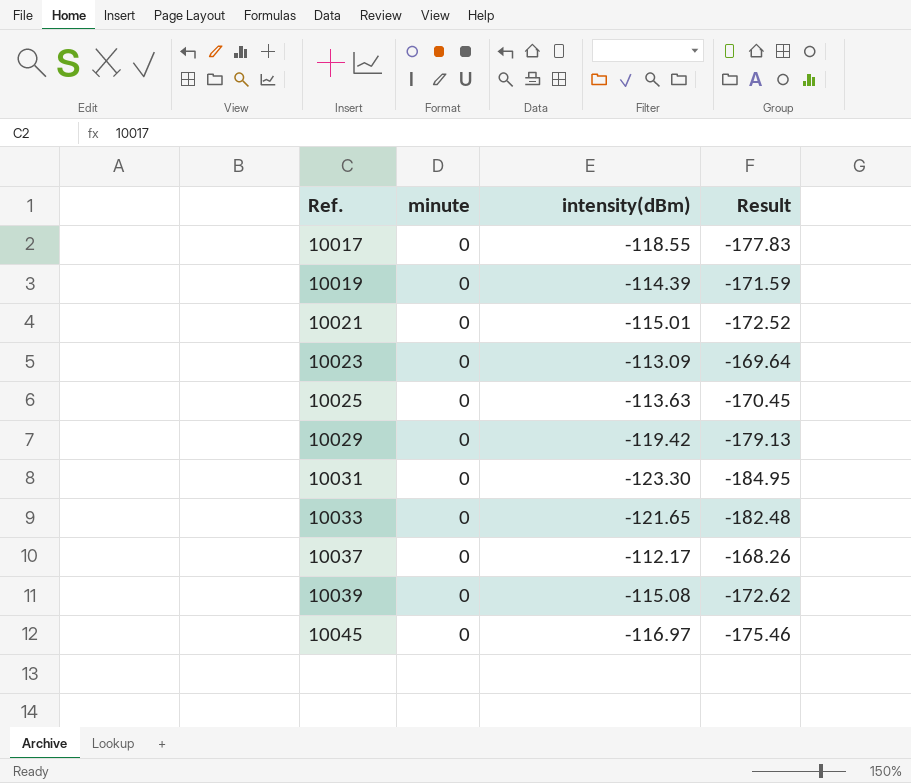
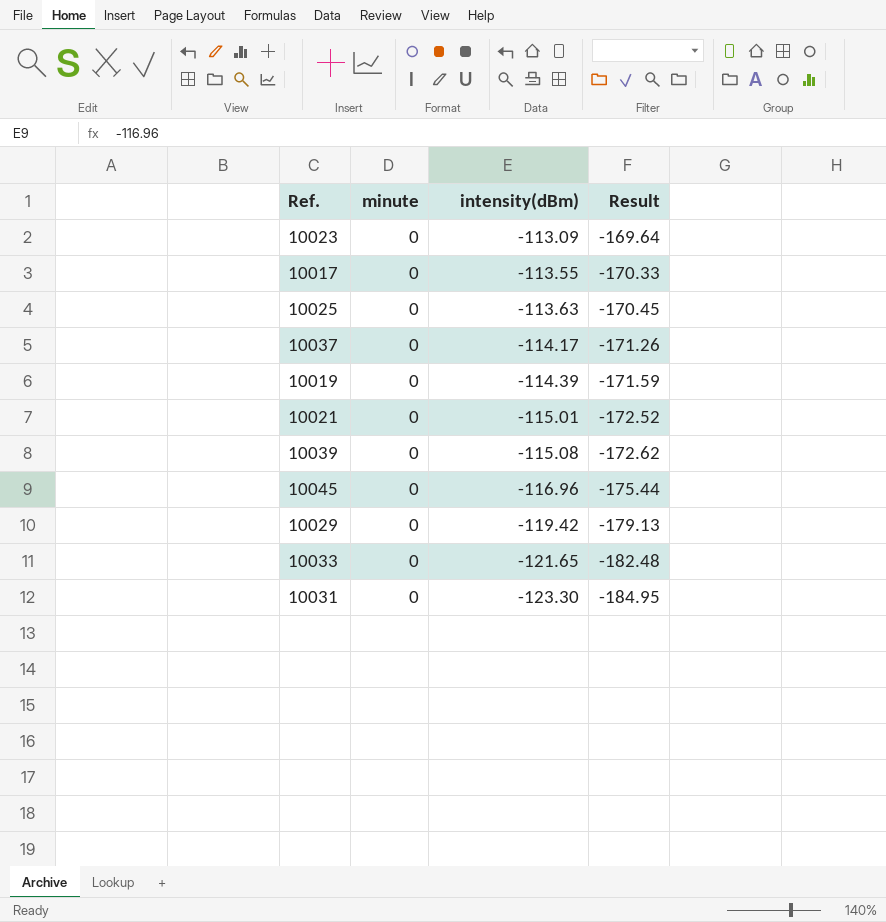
row order: Ref. ascending -> intensity(dBm) descending
10017 | intensity(dBm): -118.55 -> -113.55
10017 | Result: -177.83 -> -170.33
10037 | intensity(dBm): -112.17 -> -114.17
10037 | Result: -168.26 -> -171.26
10045 | intensity(dBm): -116.97 -> -116.96
10045 | Result: -175.46 -> -175.44

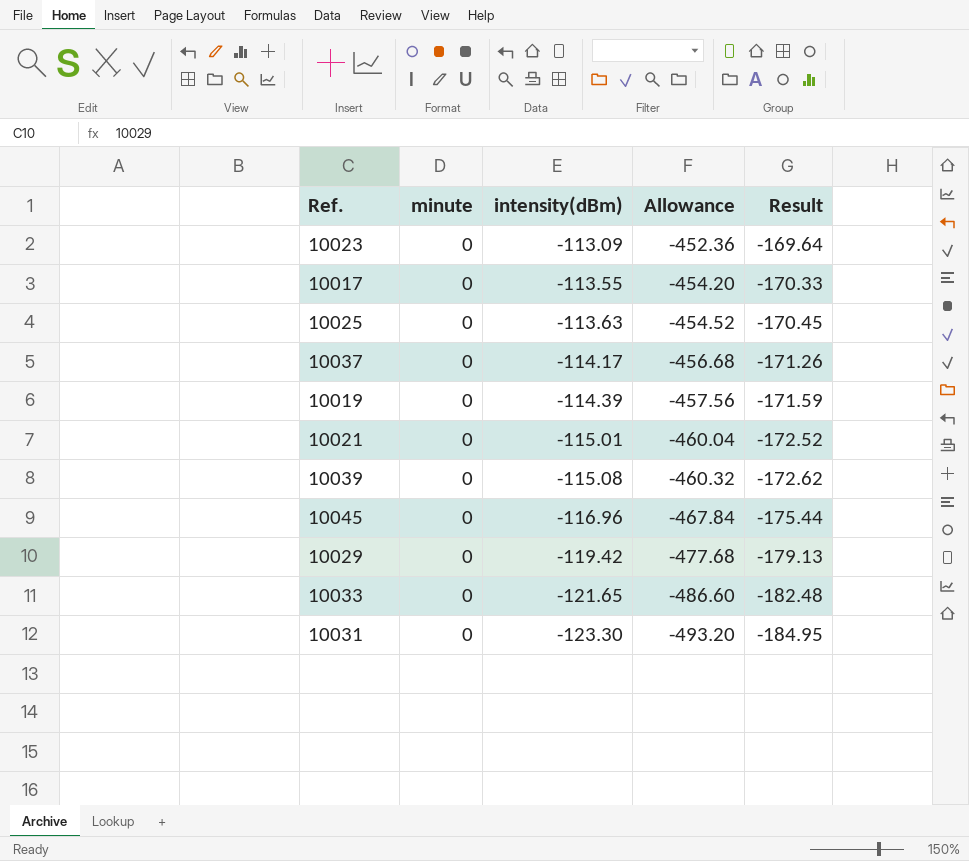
column Allowance | formula: none -> [intensity(dBm)] * 4

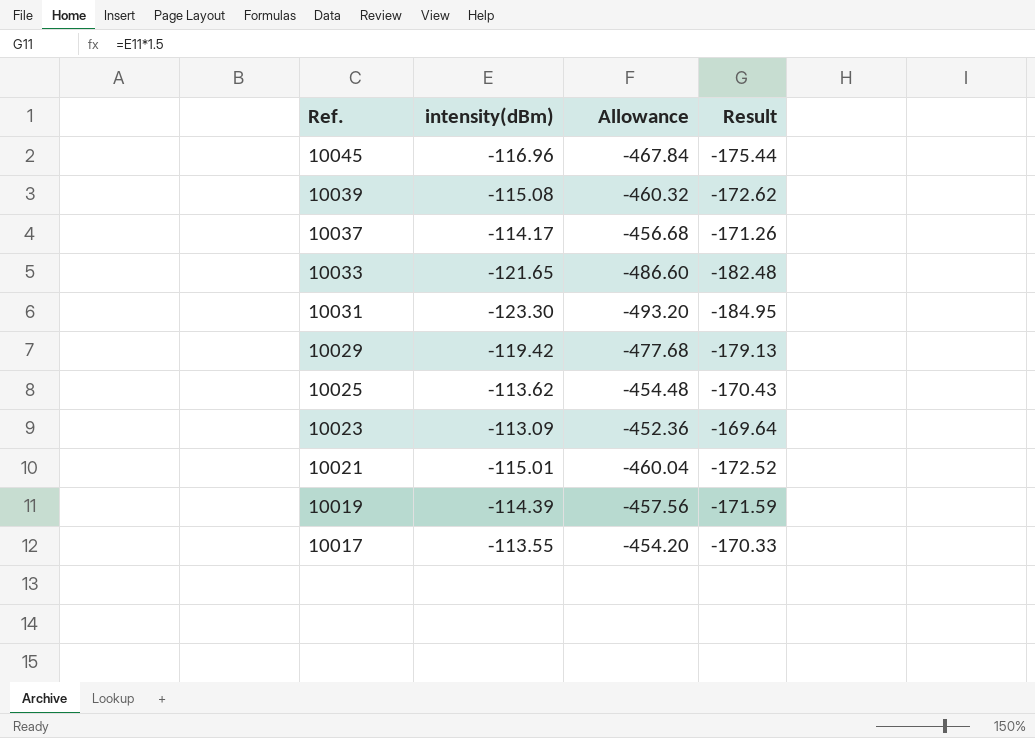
row order: intensity(dBm) descending -> Ref. descending
column minute | position: 2 -> none
10025 | intensity(dBm): -113.63 -> -113.62
10025 | Allowance: -454.52 -> -454.48
10025 | Result: -170.45 -> -170.43

